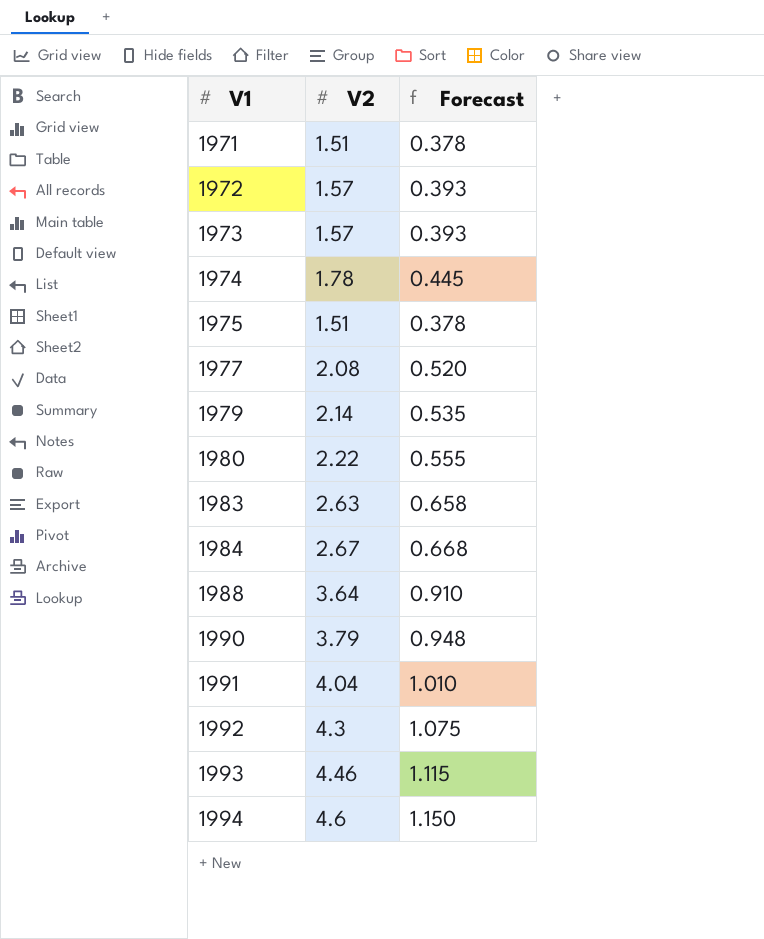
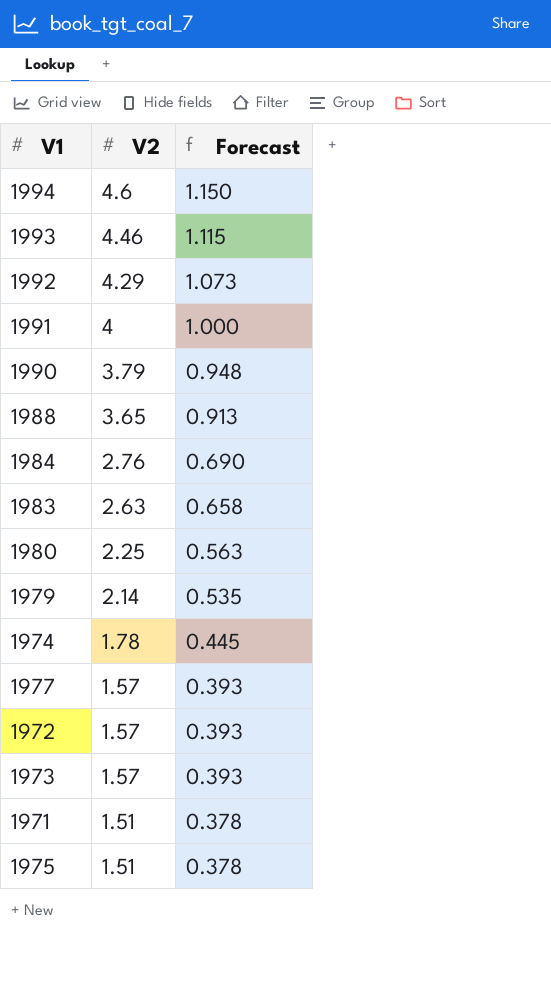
row order: V1 ascending -> V2 descending
1992 | V2: 4.3 -> 4.29
1992 | Forecast: 1.075 -> 1.073
1991 | V2: 4.04 -> 4
1991 | Forecast: 1.010 -> 1.000
1988 | V2: 3.64 -> 3.65
1988 | Forecast: 0.910 -> 0.913
1984 | V2: 2.67 -> 2.76
1984 | Forecast: 0.668 -> 0.690
1980 | V2: 2.22 -> 2.25
1980 | Forecast: 0.555 -> 0.563
1977 | V2: 2.08 -> 1.57
1977 | Forecast: 0.520 -> 0.393

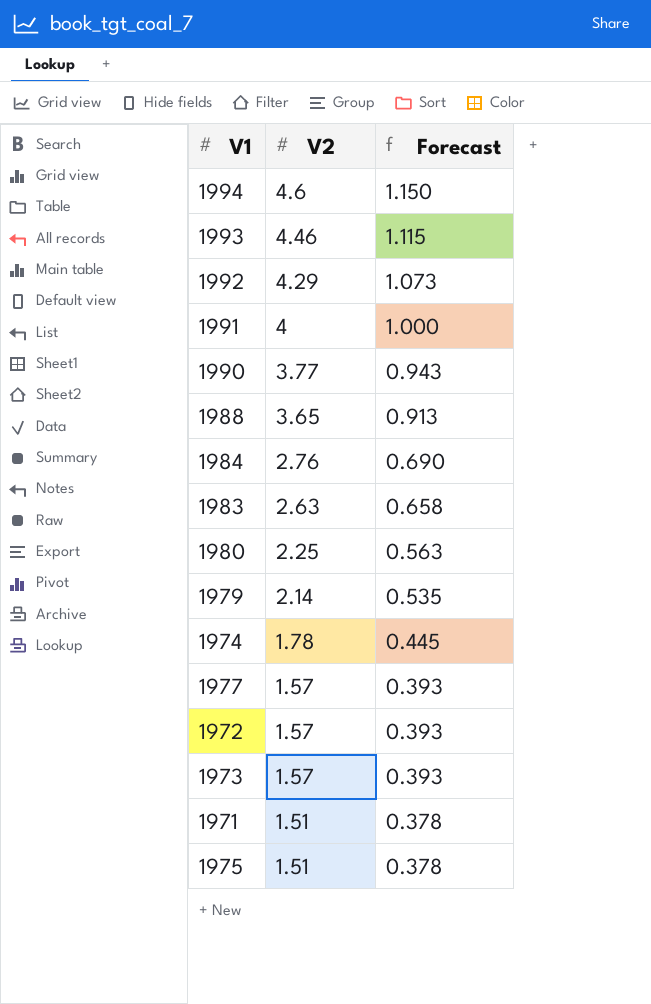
1990 | V2: 3.79 -> 3.77
1990 | Forecast: 0.948 -> 0.943

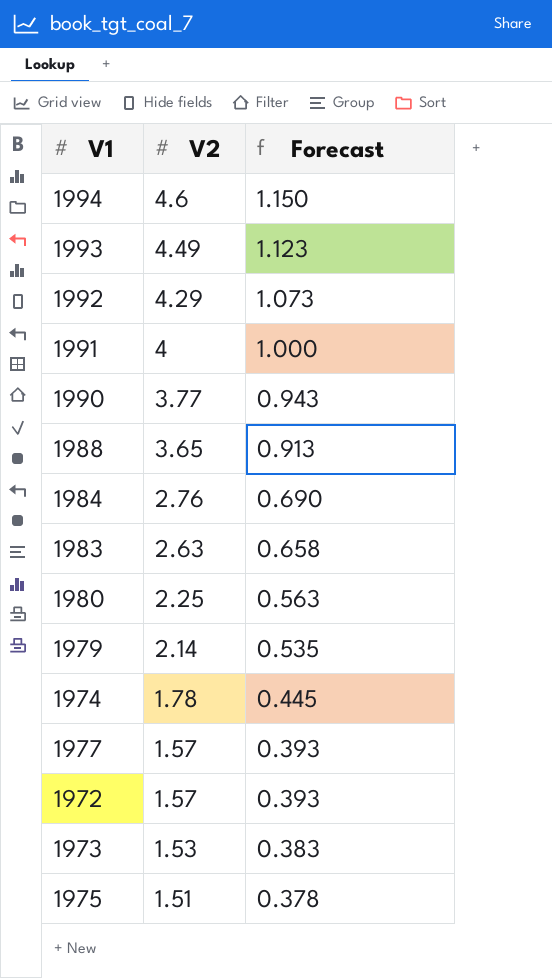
row 1971: 1.51 | 0.378 -> none
1993 | V2: 4.46 -> 4.49
1993 | Forecast: 1.115 -> 1.123
1973 | V2: 1.57 -> 1.53
1973 | Forecast: 0.393 -> 0.383

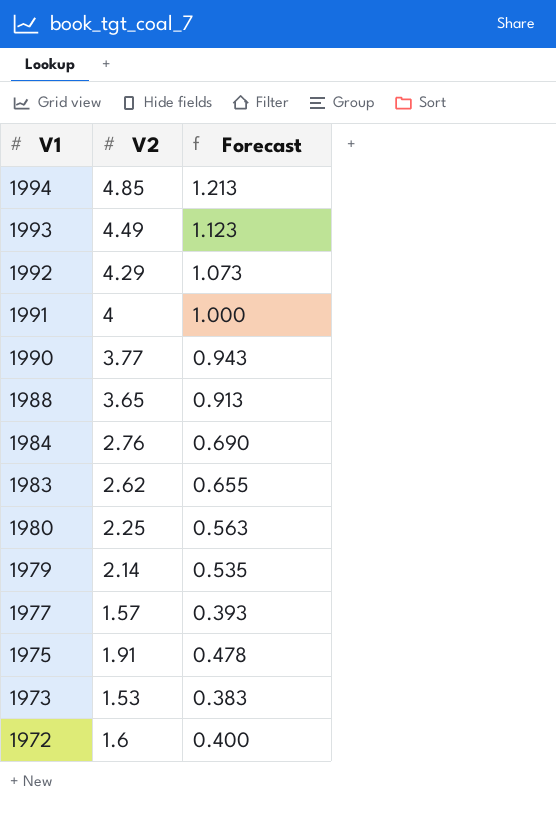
row order: V2 descending -> V1 descending
row 1974: 1.78 | 0.445 -> none
1994 | V2: 4.6 -> 4.85
1994 | Forecast: 1.150 -> 1.213
1983 | V2: 2.63 -> 2.62
1983 | Forecast: 0.658 -> 0.655
1975 | V2: 1.51 -> 1.91
1975 | Forecast: 0.378 -> 0.478
1972 | V2: 1.57 -> 1.6
1972 | Forecast: 0.393 -> 0.400

